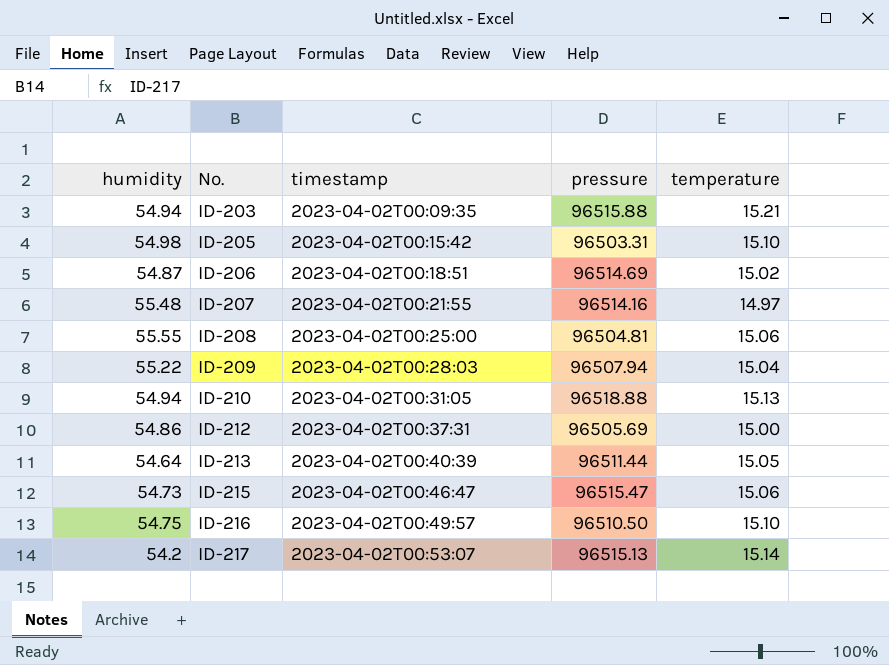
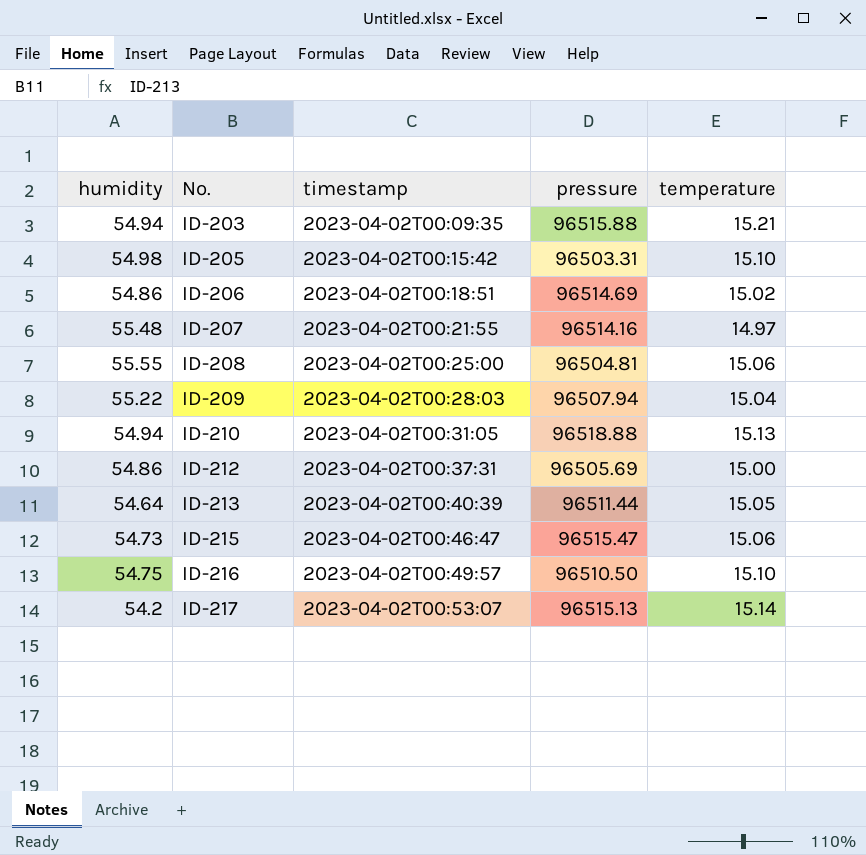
ID-206 | humidity: 54.87 -> 54.86

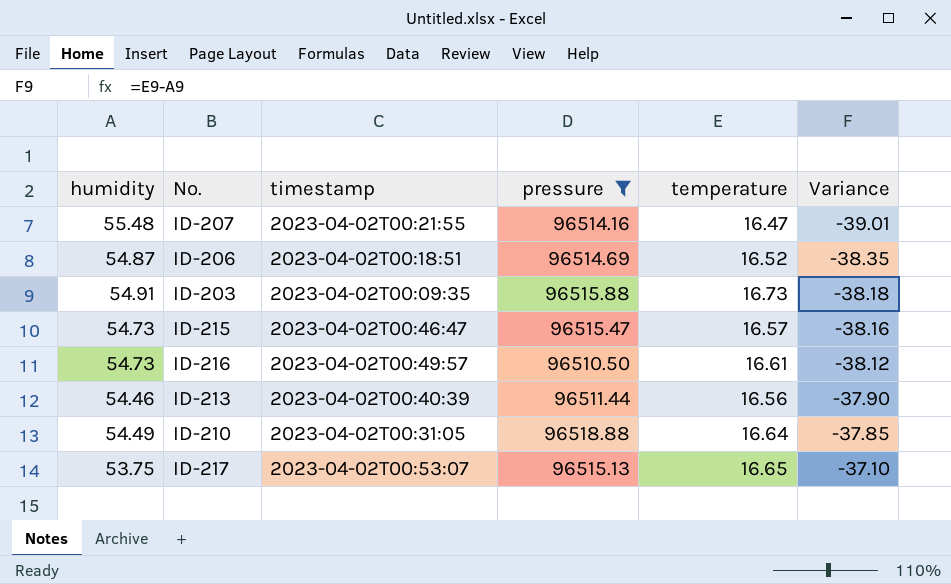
filter: none -> pressure >= 96510.50
row order: No. ascending -> Variance ascending
column Variance | formula: none -> [temperature] - [humidity]
ID-207 | temperature: 14.97 -> 16.47
ID-206 | humidity: 54.86 -> 54.87
ID-206 | temperature: 15.02 -> 16.52
ID-203 | humidity: 54.94 -> 54.91
ID-203 | temperature: 15.21 -> 16.73
ID-215 | temperature: 15.06 -> 16.57
ID-216 | humidity: 54.75 -> 54.73
ID-216 | temperature: 15.10 -> 16.61
ID-213 | humidity: 54.64 -> 54.46
ID-213 | temperature: 15.05 -> 16.56
ID-210 | humidity: 54.94 -> 54.49
ID-210 | temperature: 15.13 -> 16.64
ID-217 | humidity: 54.2 -> 53.75
ID-217 | temperature: 15.14 -> 16.65

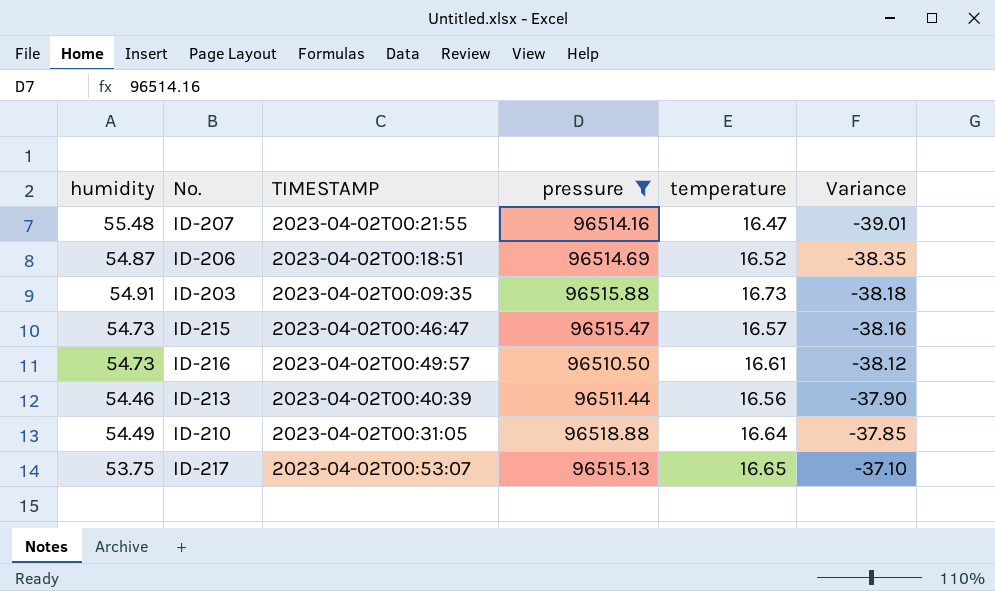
column name: timestamp -> TIMESTAMP

